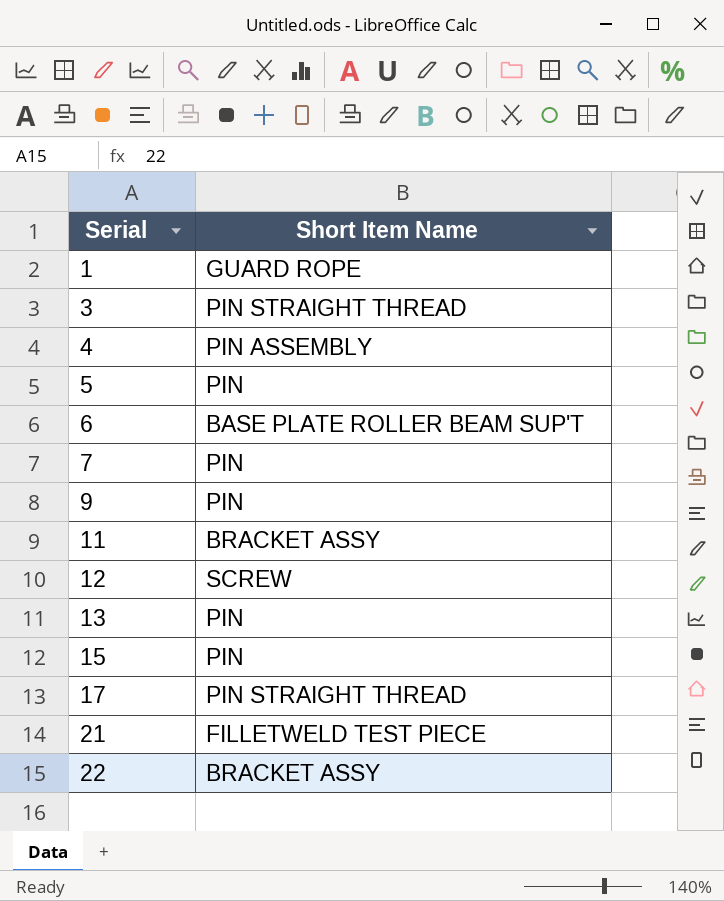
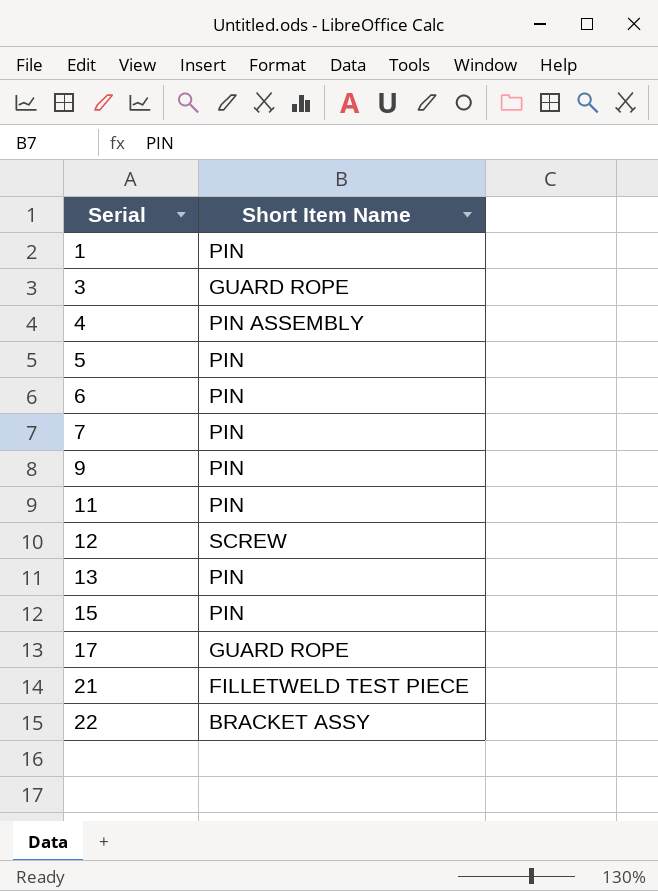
1 | Short Item Name: GUARD ROPE -> PIN
3 | Short Item Name: PIN STRAIGHT THREAD -> GUARD ROPE
6 | Short Item Name: BASE PLATE ROLLER BEAM SUP'T -> PIN
11 | Short Item Name: BRACKET ASSY -> PIN
17 | Short Item Name: PIN STRAIGHT THREAD -> GUARD ROPE

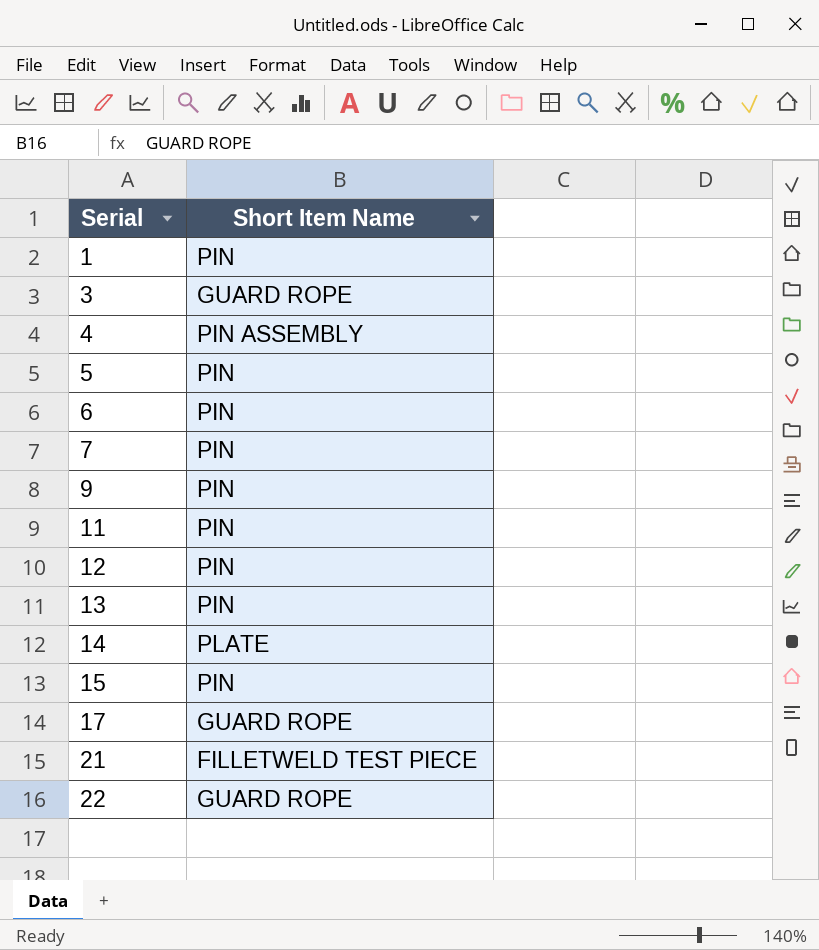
12 | Short Item Name: SCREW -> PIN
row 14: none -> PLATE
22 | Short Item Name: BRACKET ASSY -> GUARD ROPE

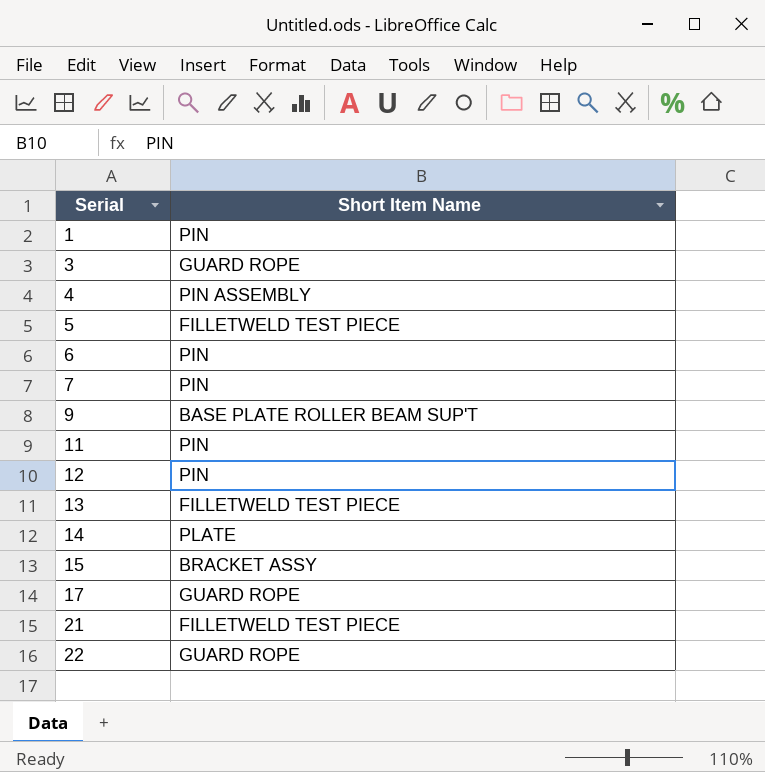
5 | Short Item Name: PIN -> FILLETWELD TEST PIECE
9 | Short Item Name: PIN -> BASE PLATE ROLLER BEAM SUP'T
13 | Short Item Name: PIN -> FILLETWELD TEST PIECE
15 | Short Item Name: PIN -> BRACKET ASSY

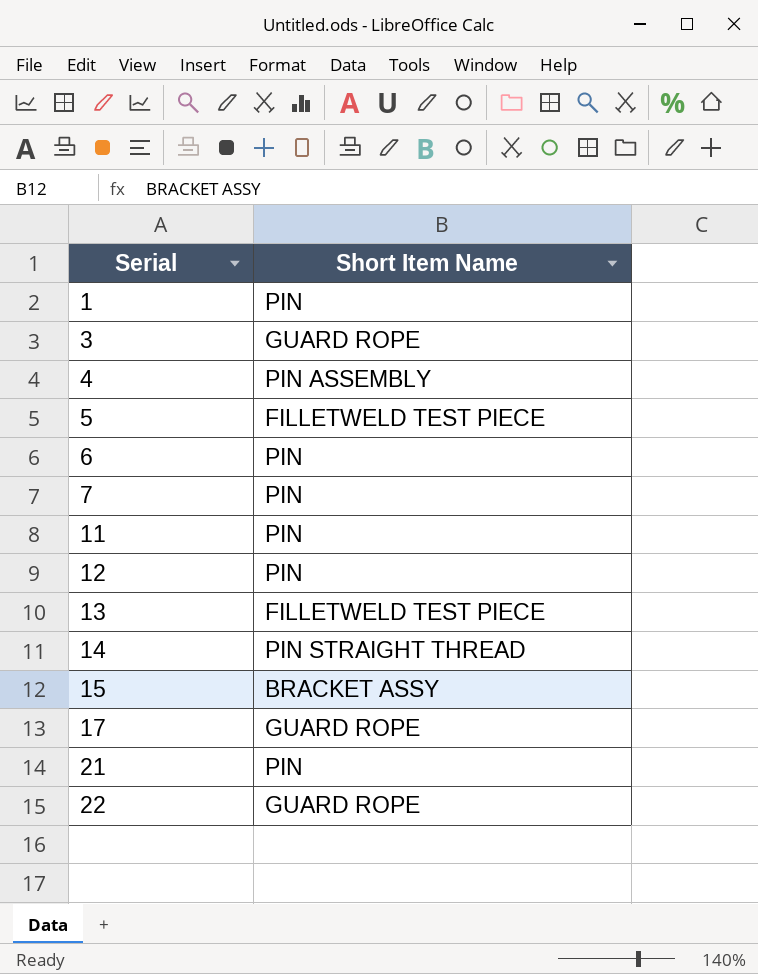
row 9: BASE PLATE ROLLER BEAM SUP'T -> none
14 | Short Item Name: PLATE -> PIN STRAIGHT THREAD
21 | Short Item Name: FILLETWELD TEST PIECE -> PIN

